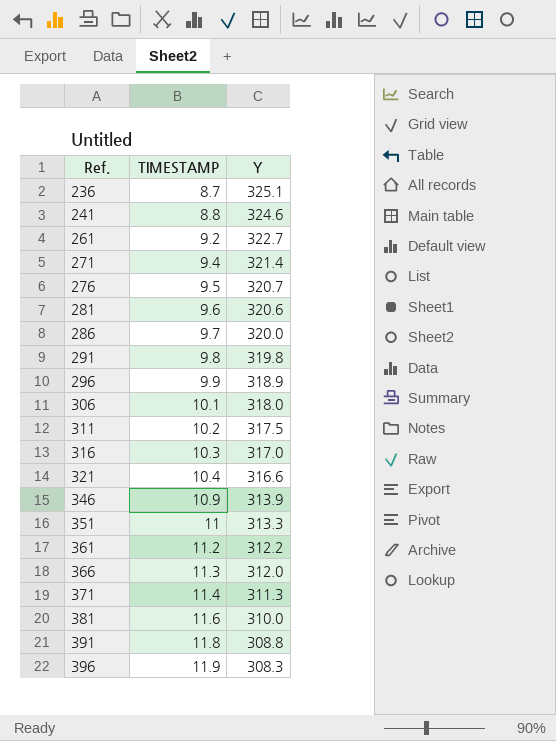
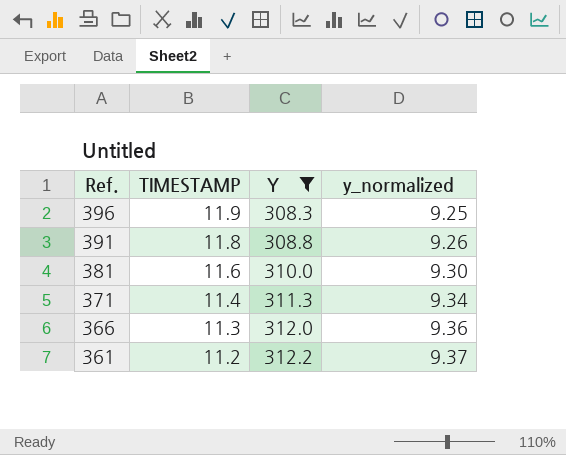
filter: none -> Y <= 312.2
row order: Ref. ascending -> Ref. descending
column y_normalized | formula: none -> [Y] * 0.03

